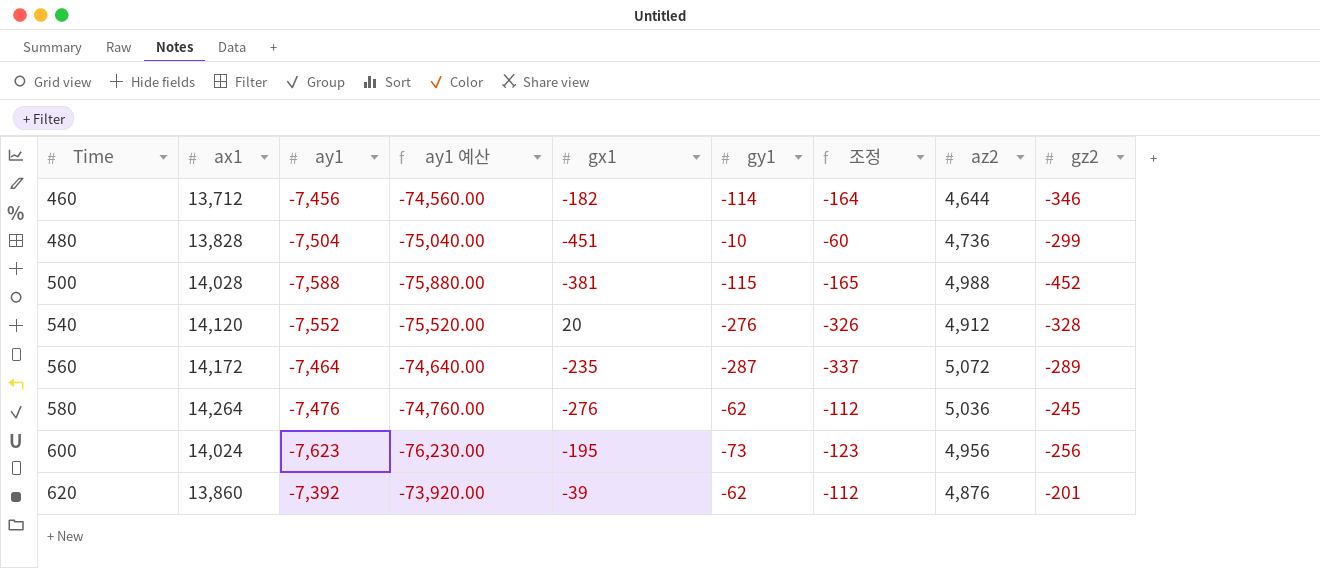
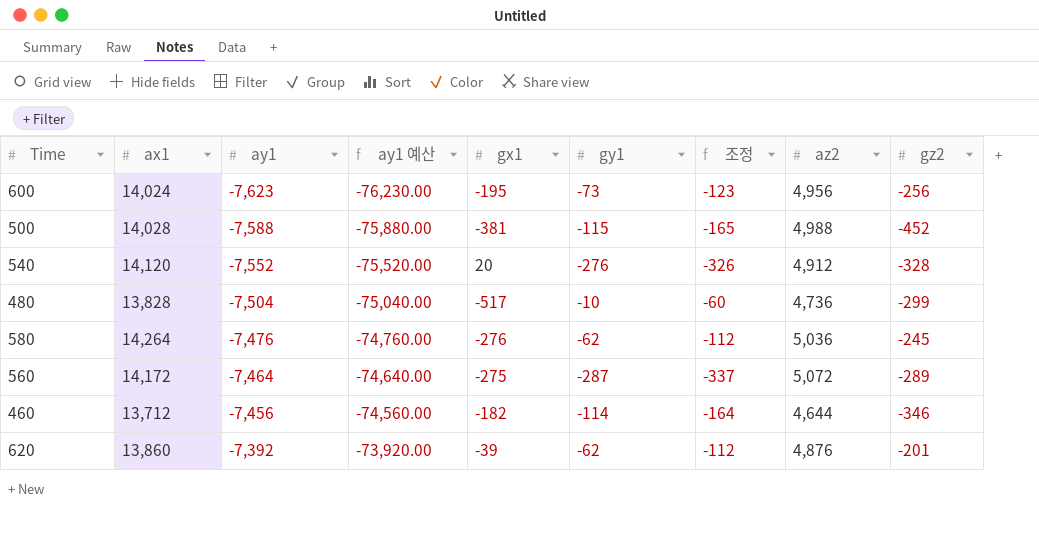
row order: Time ascending -> ay1 ascending
480 | gx1: -451 -> -517
560 | gx1: -235 -> -275

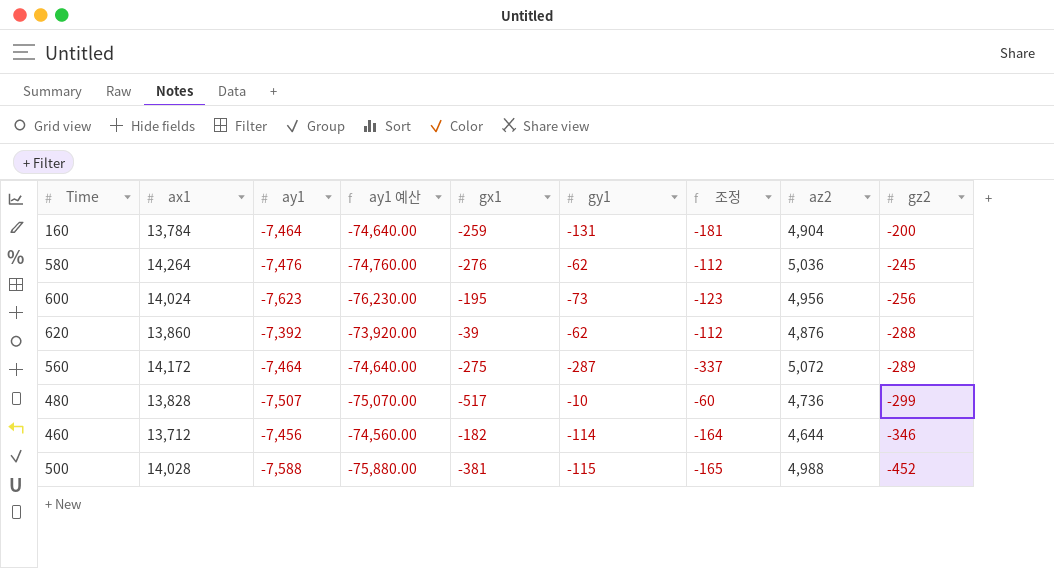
row order: ay1 ascending -> gz2 descending
row 540: 14,120 | -7,552 | -75,520.00 | 20 | -276 | -326 | 4,912 | -328 -> none
row 160: none -> 13,784 | -7,464 | -74,640.00 | -259 | -131 | -181 | 4,904 | -200
620 | gz2: -201 -> -288
480 | ay1: -7,504 -> -7,507
480 | ay1 예산: -75,040.00 -> -75,070.00

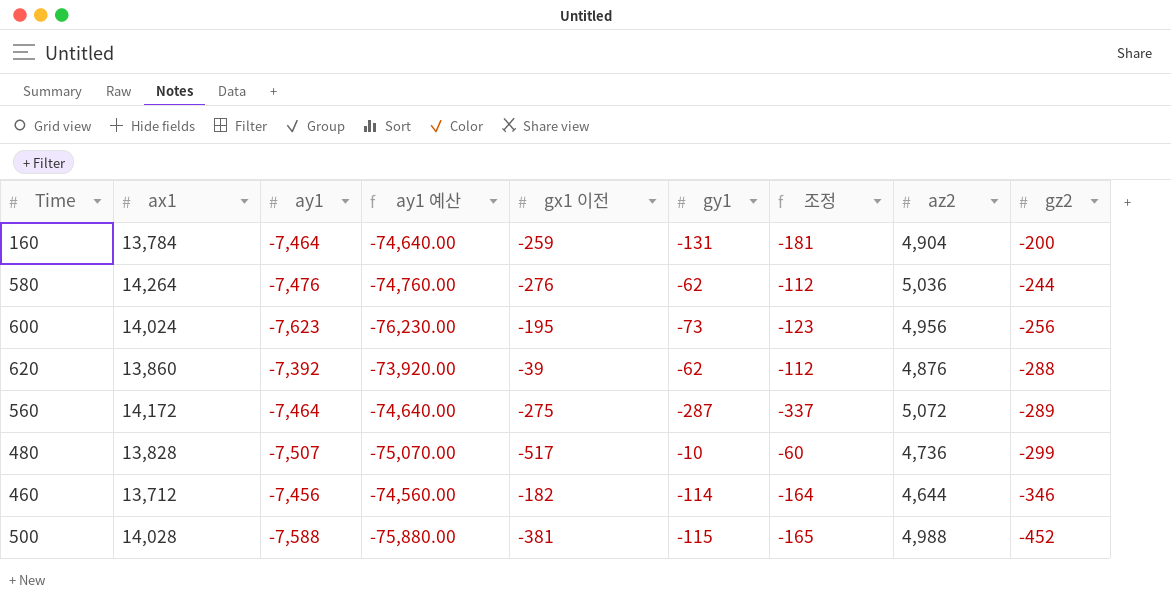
column name: gx1 -> gx1 이전
580 | gz2: -245 -> -244

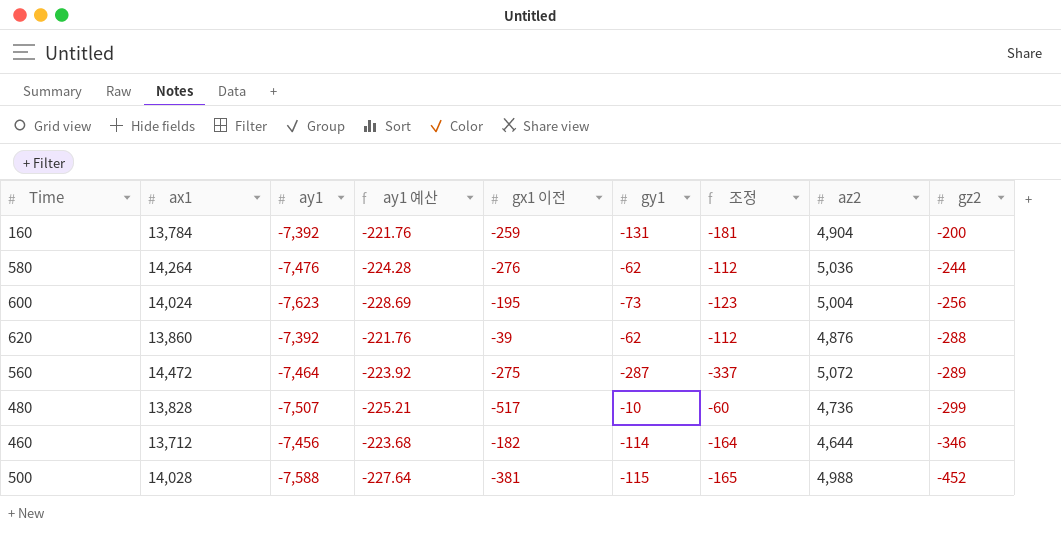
column ay1 예산 | formula: [ay1] * 10 -> [ay1] * 0.03
160 | ay1: -7,464 -> -7,392
600 | az2: 4,956 -> 5,004
560 | ax1: 14,172 -> 14,472

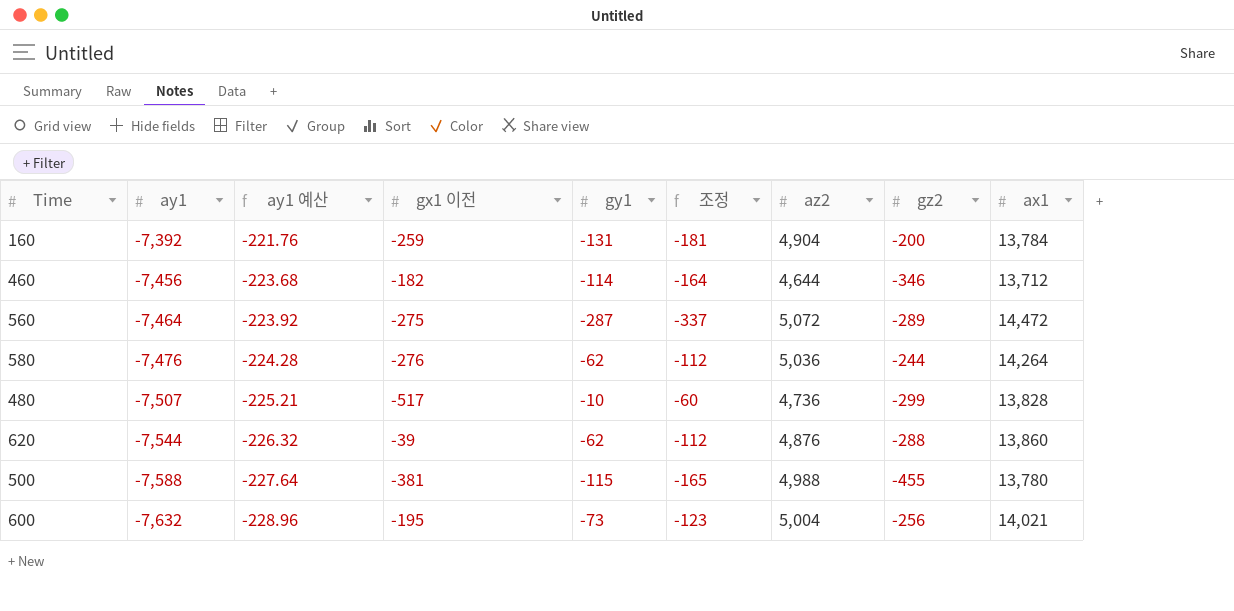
row order: gz2 descending -> ay1 descending
column ax1 | position: 2 -> 9
620 | ay1: -7,392 -> -7,544
620 | ay1 예산: -221.76 -> -226.32
500 | gz2: -452 -> -455
500 | ax1: 14,028 -> 13,780
600 | ay1: -7,623 -> -7,632
600 | ay1 예산: -228.69 -> -228.96
600 | ax1: 14,024 -> 14,021

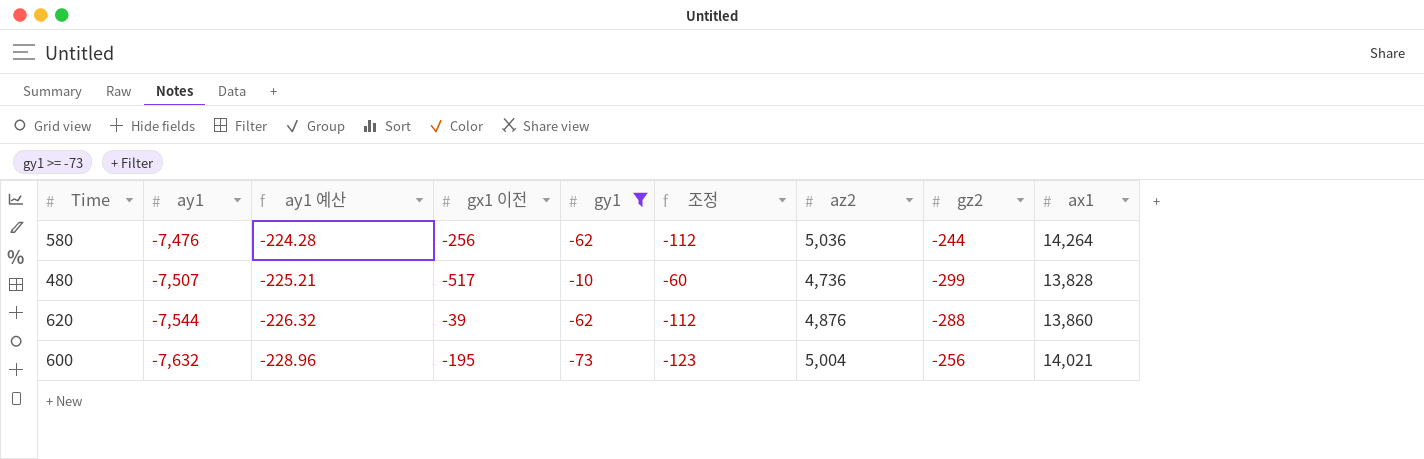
filter: none -> gy1 >= -73
580 | gx1 이전: -276 -> -256

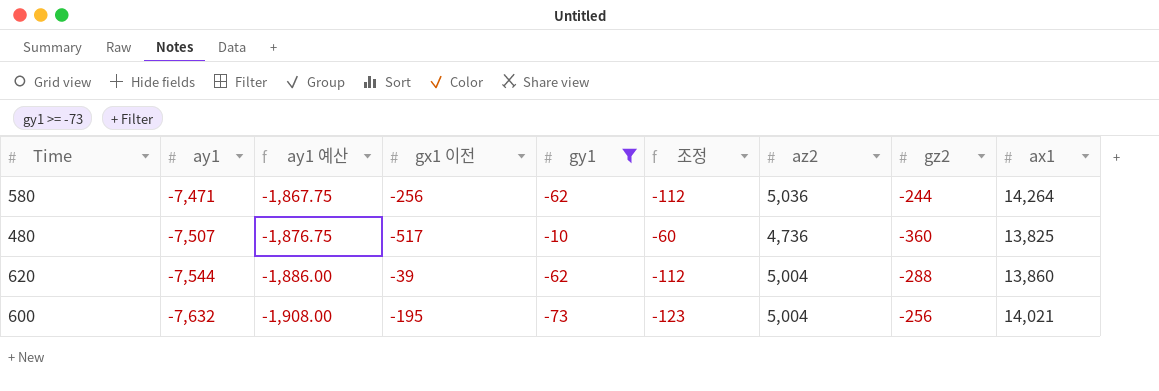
column ay1 예산 | formula: [ay1] * 0.03 -> [ay1] * 0.25
580 | ay1: -7,476 -> -7,471
480 | gz2: -299 -> -360
480 | ax1: 13,828 -> 13,825
620 | az2: 4,876 -> 5,004

